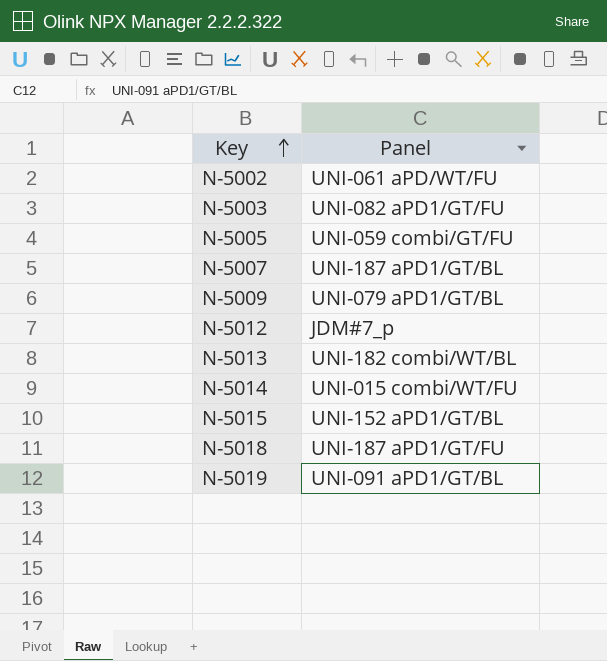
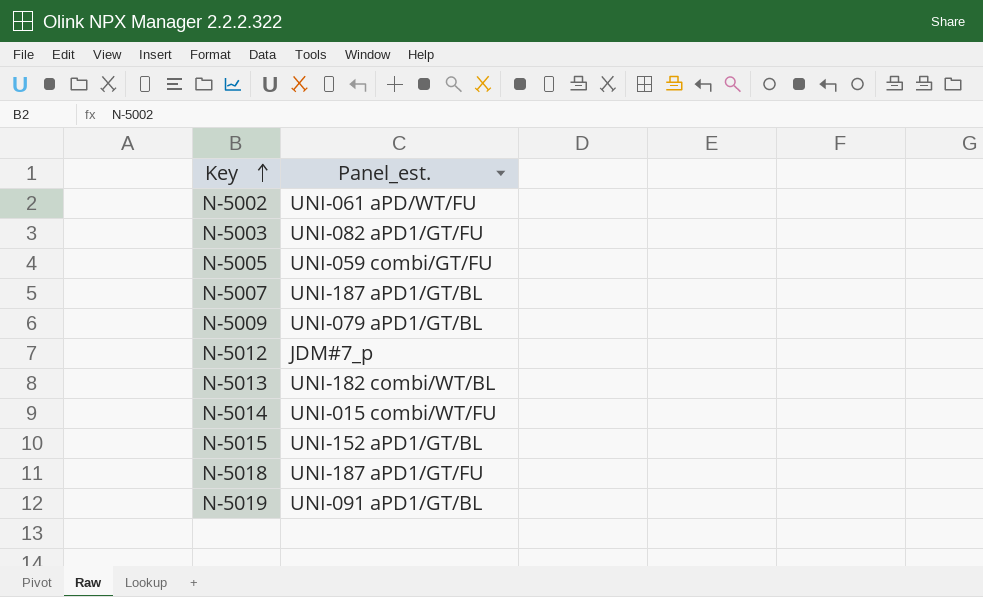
column name: Panel -> Panel_est.

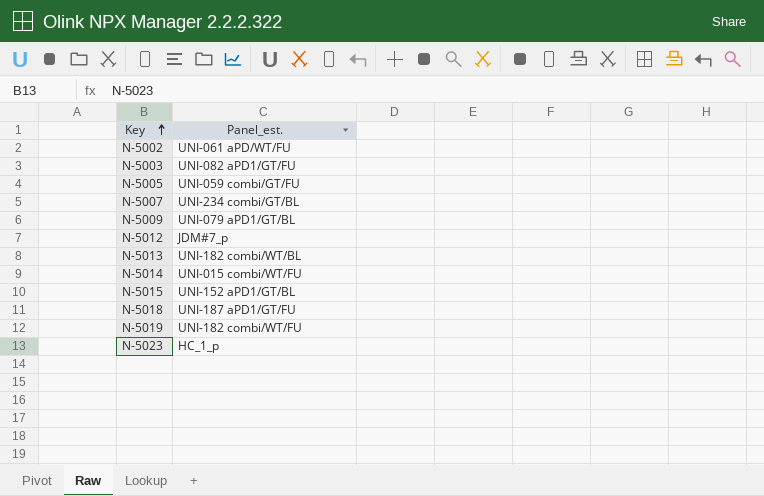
N-5007 | Panel_est.: UNI-187 aPD1/GT/BL -> UNI-234 combi/GT/BL
N-5019 | Panel_est.: UNI-091 aPD1/GT/BL -> UNI-182 combi/WT/FU
row N-5023: none -> HC_1_p

